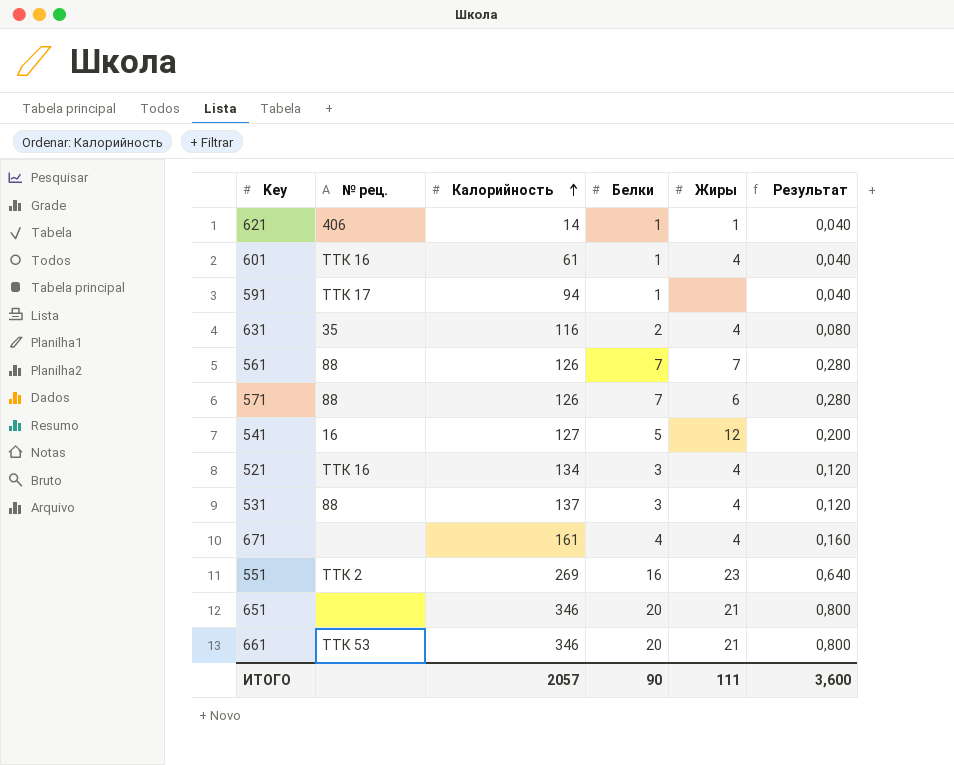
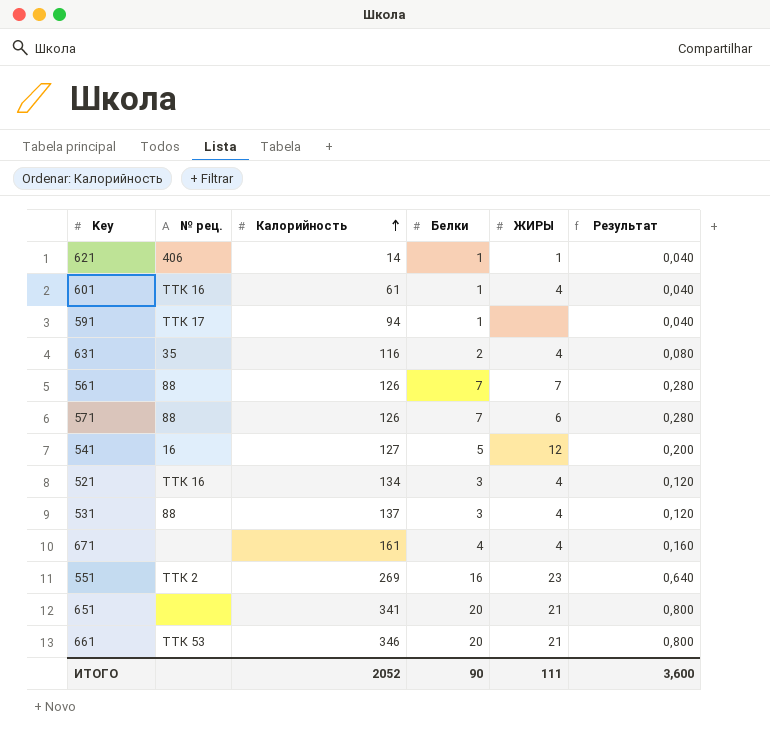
column name: Жиры -> ЖИРЫ
651 | Калорийность: 346 -> 341
ИТОГО | Калорийность: 2057 -> 2052

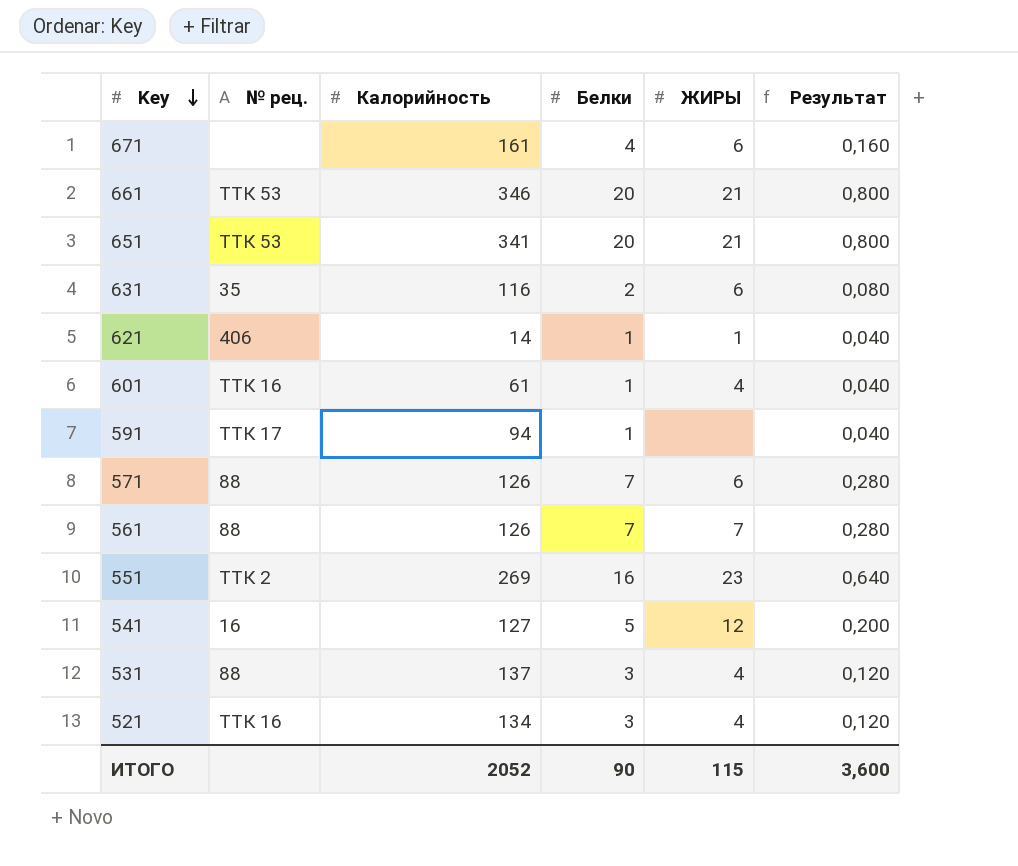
row order: Калорийность ascending -> Key descending
671 | ЖИРЫ: 4 -> 6
651 | № рец.: none -> ТТК 53
631 | ЖИРЫ: 4 -> 6
ИТОГО | ЖИРЫ: 111 -> 115

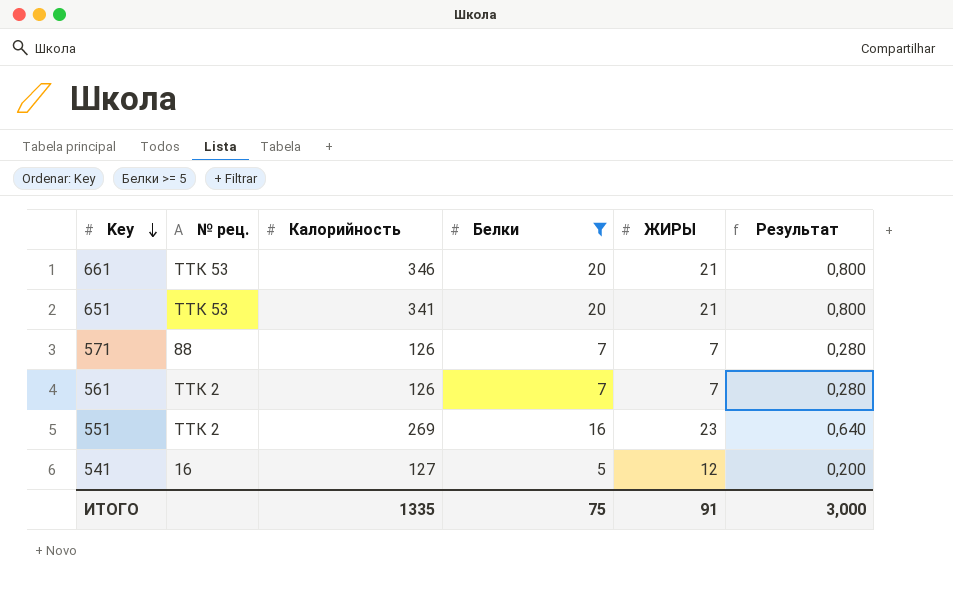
filter: none -> Белки >= 5
571 | ЖИРЫ: 6 -> 7
561 | № рец.: 88 -> ТТК 2
ИТОГО | Калорийность: 2052 -> 1335
ИТОГО | Белки: 90 -> 75
ИТОГО | ЖИРЫ: 115 -> 91
ИТОГО | Результат: 3,600 -> 3,000

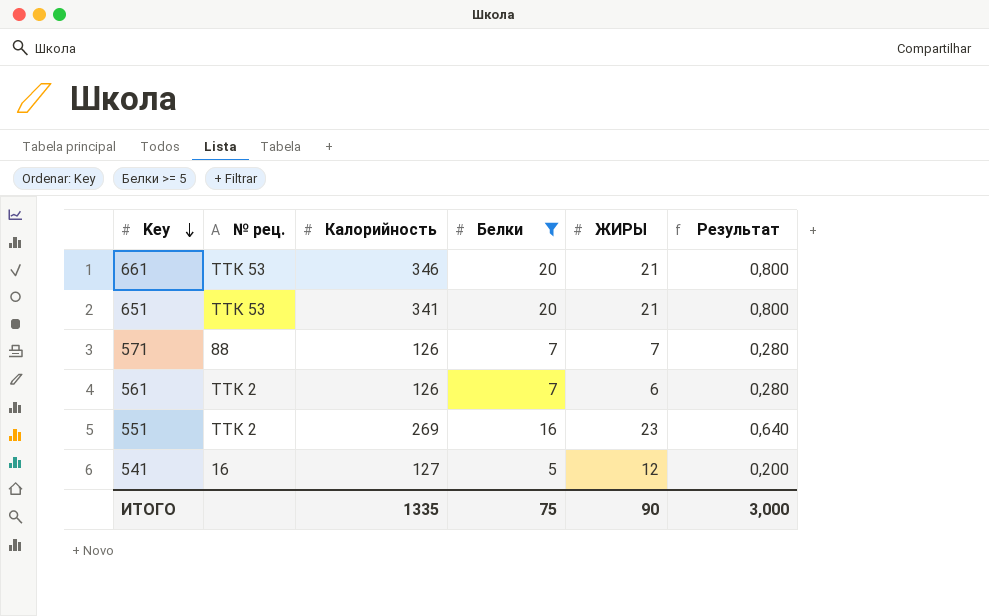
561 | ЖИРЫ: 7 -> 6
ИТОГО | ЖИРЫ: 91 -> 90

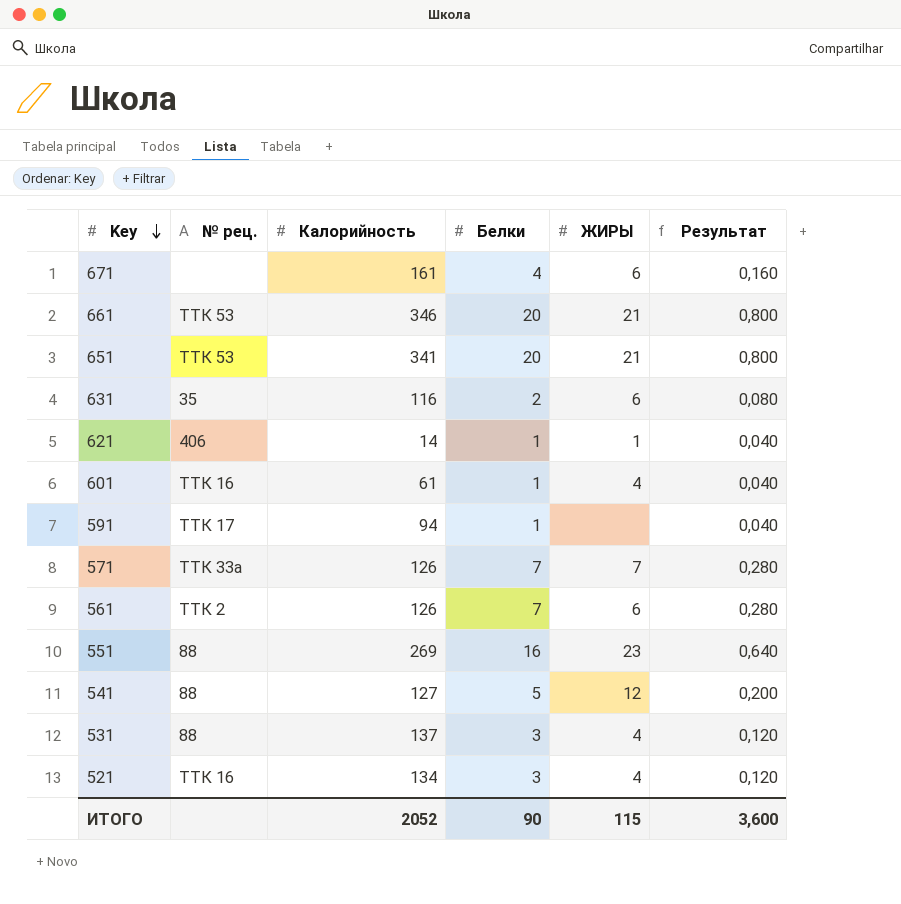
filter: Белки >= 5 -> none
571 | № рец.: 88 -> ТТК 33а
551 | № рец.: ТТК 2 -> 88
541 | № рец.: 16 -> 88
ИТОГО | Калорийность: 1335 -> 2052
ИТОГО | Белки: 75 -> 90
ИТОГО | ЖИРЫ: 90 -> 115
ИТОГО | Результат: 3,000 -> 3,600

